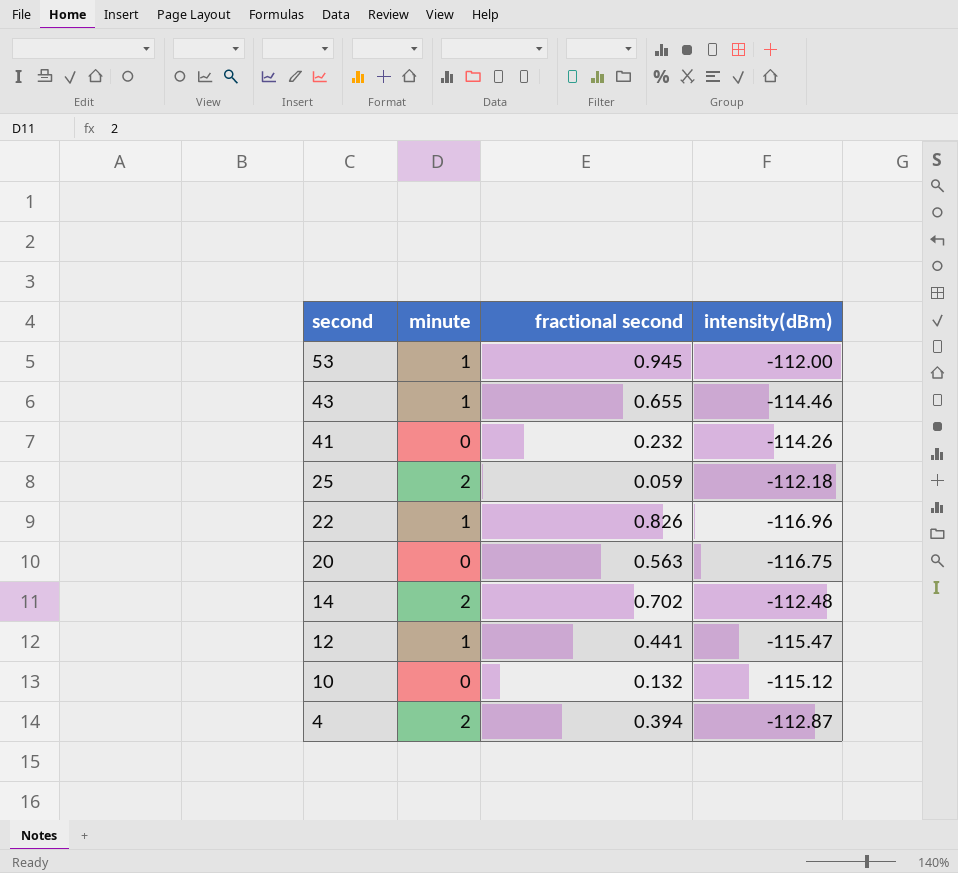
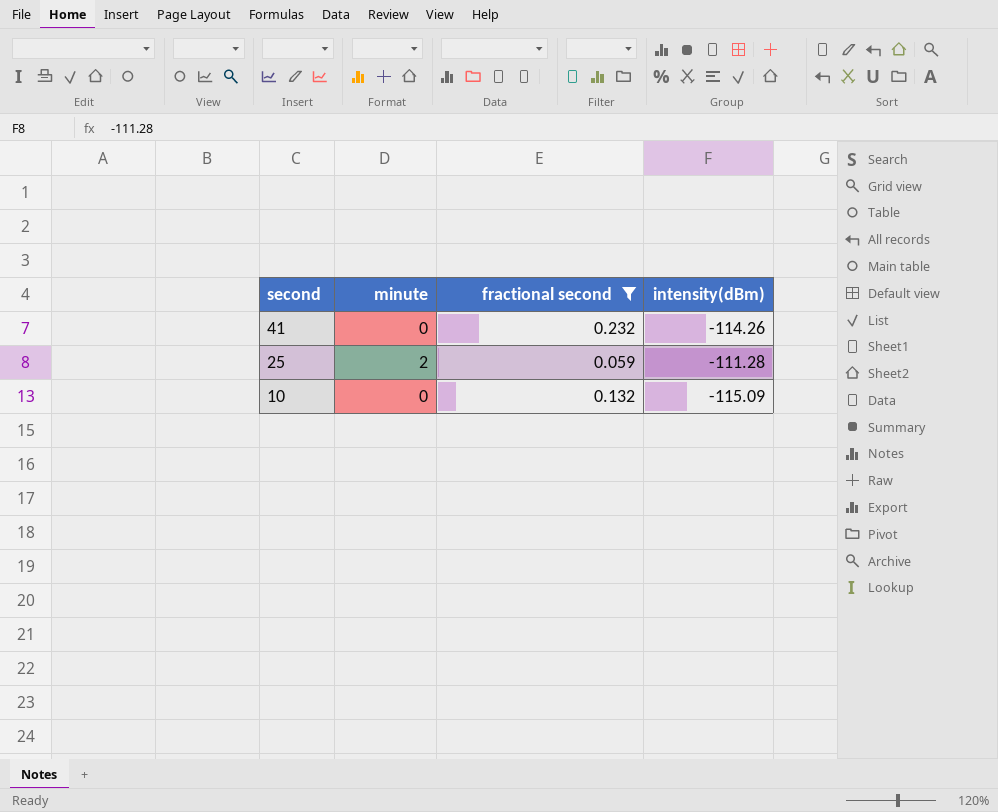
filter: none -> fractional second <= 0.232
25 | intensity(dBm): -112.18 -> -111.28
10 | intensity(dBm): -115.12 -> -115.09

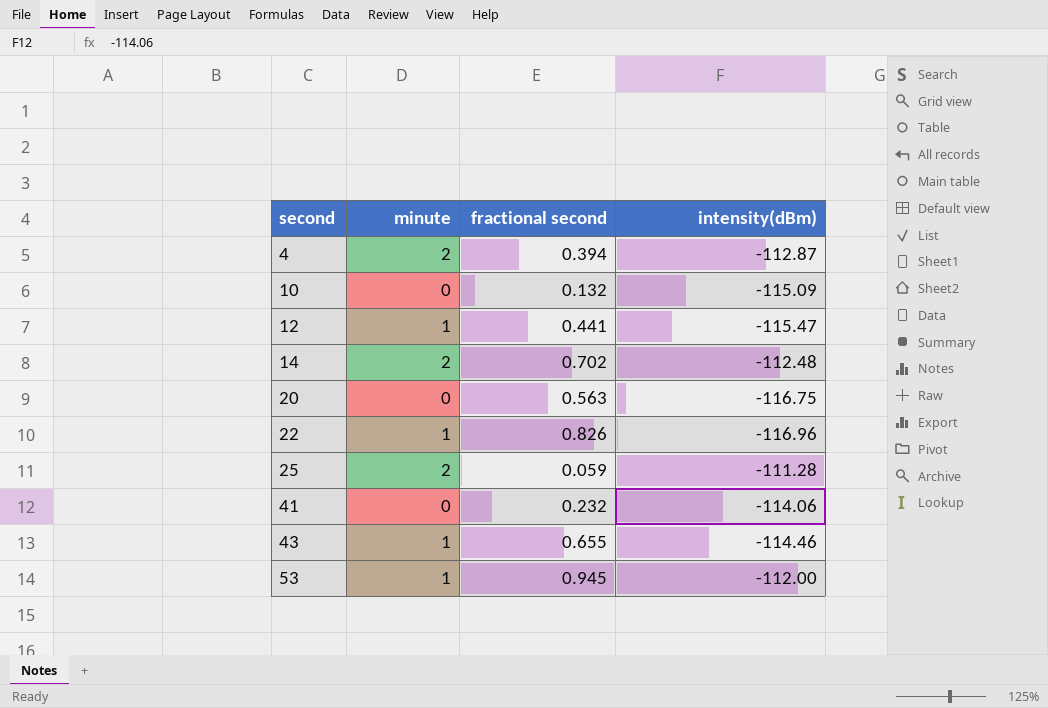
filter: fractional second <= 0.232 -> none
row order: second descending -> second ascending
41 | intensity(dBm): -114.26 -> -114.06

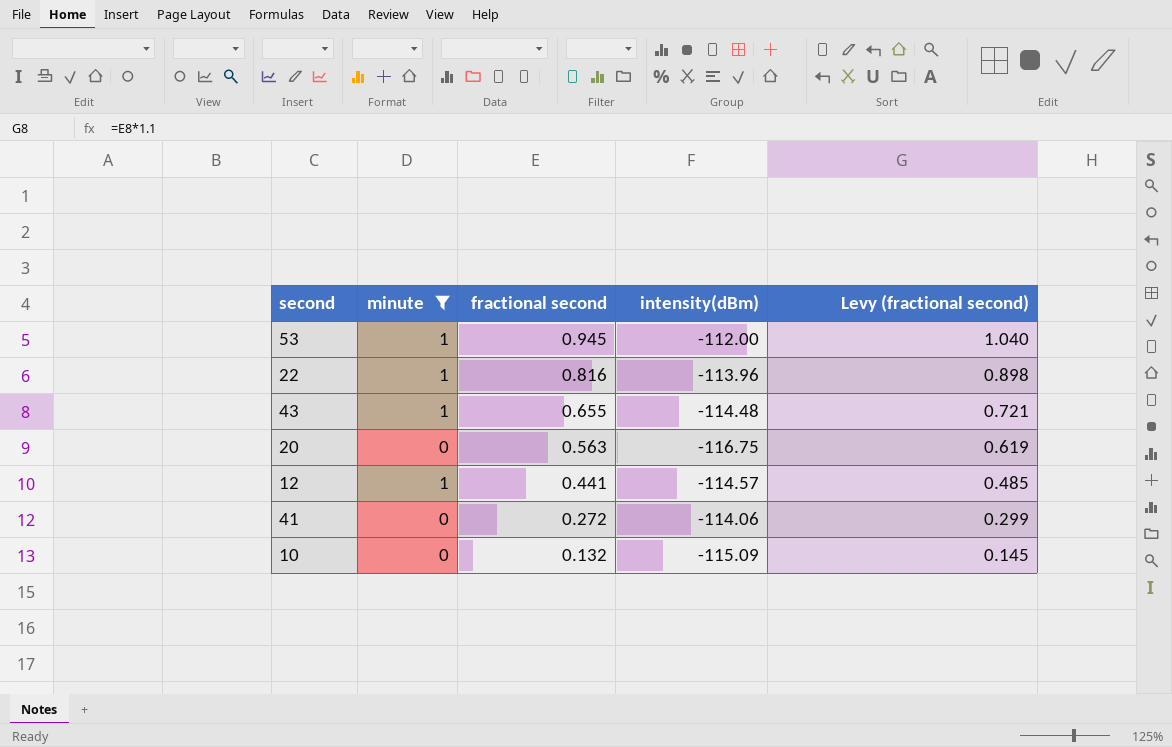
filter: none -> minute != 2
row order: second ascending -> fractional second descending
column Levy (fractional second) | formula: none -> [fractional second] * 1.1
22 | fractional second: 0.826 -> 0.816
22 | intensity(dBm): -116.96 -> -113.96
43 | intensity(dBm): -114.46 -> -114.48
12 | intensity(dBm): -115.47 -> -114.57
41 | fractional second: 0.232 -> 0.272

